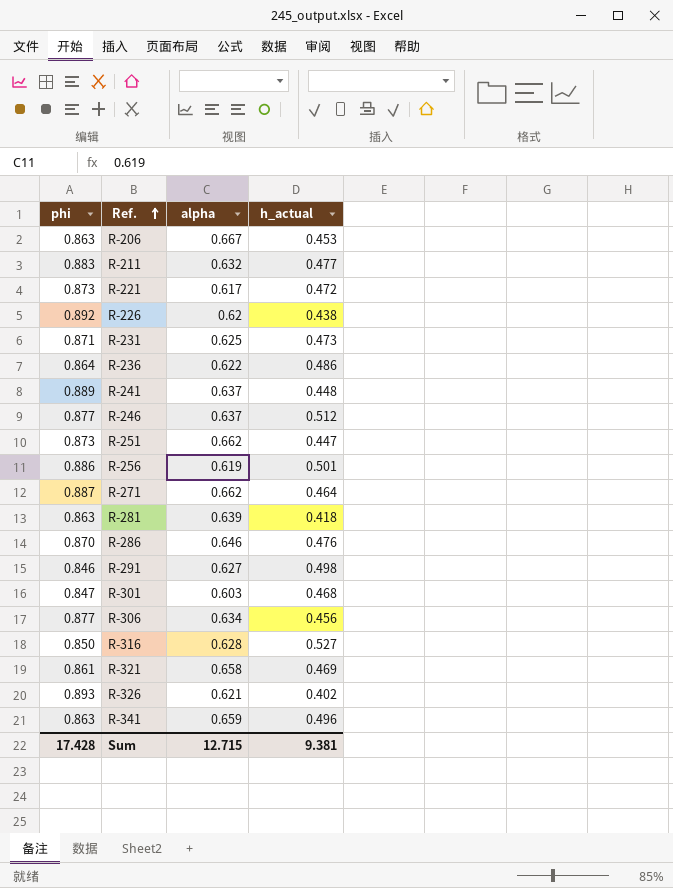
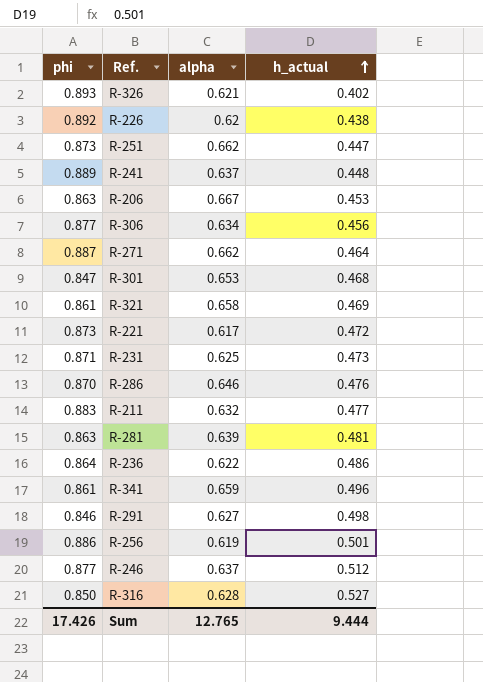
row order: Ref. ascending -> h_actual ascending
R-301 | alpha: 0.603 -> 0.653
R-281 | h_actual: 0.418 -> 0.481
R-341 | phi: 0.863 -> 0.861
Sum | phi: 17.428 -> 17.426
Sum | alpha: 12.715 -> 12.765
Sum | h_actual: 9.381 -> 9.444

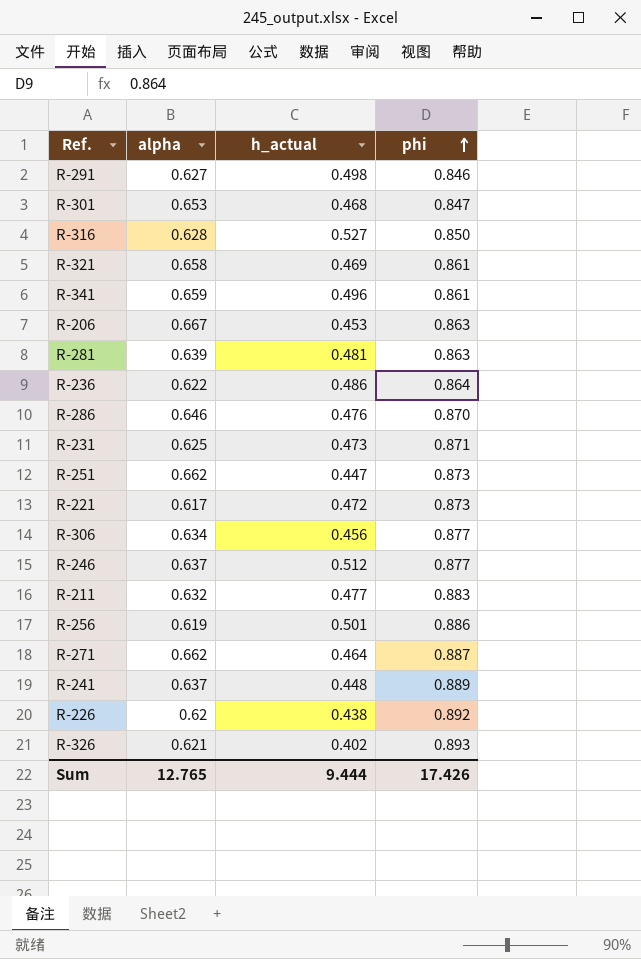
row order: h_actual ascending -> phi ascending
column phi | position: 1 -> 4

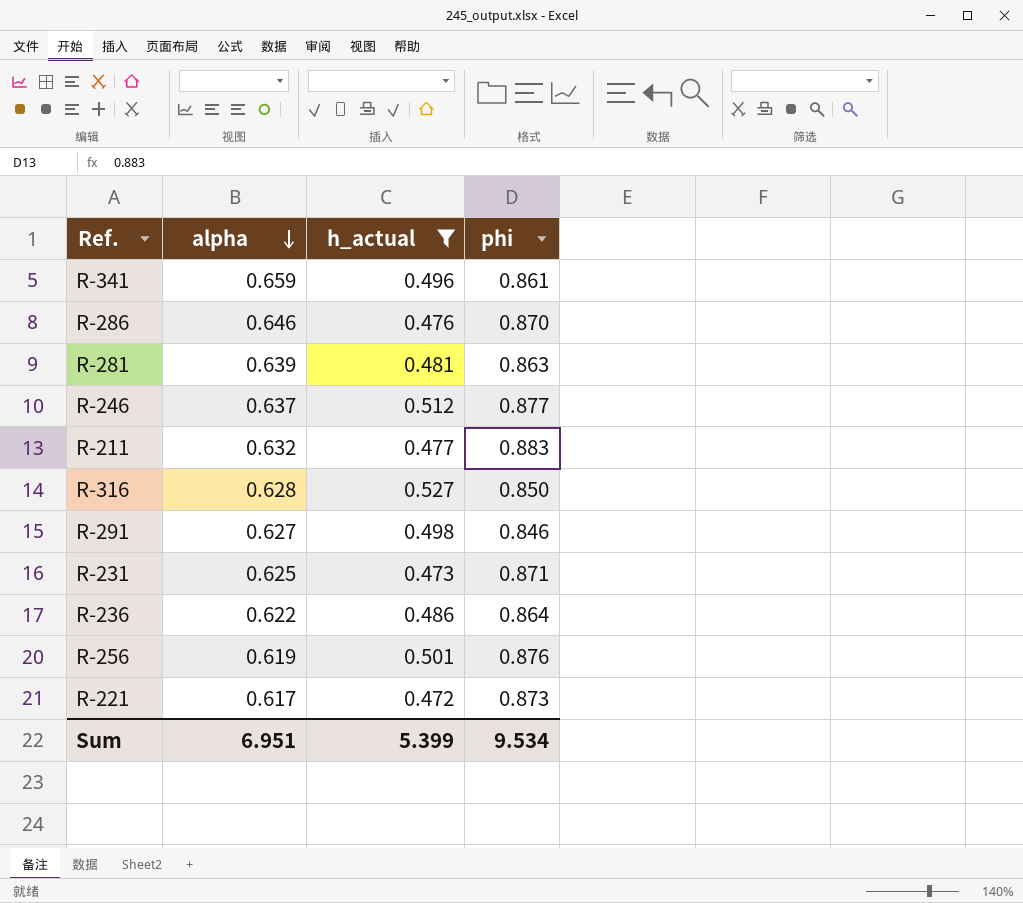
filter: none -> h_actual >= 0.472
row order: phi ascending -> alpha descending
R-256 | phi: 0.886 -> 0.876
Sum | alpha: 12.765 -> 6.951
Sum | h_actual: 9.444 -> 5.399
Sum | phi: 17.426 -> 9.534

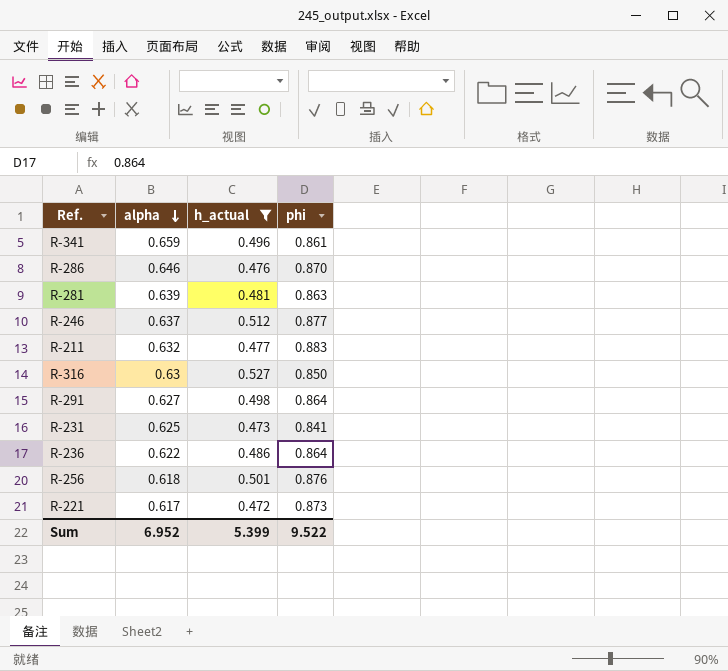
R-316 | alpha: 0.628 -> 0.63
R-291 | phi: 0.846 -> 0.864
R-231 | phi: 0.871 -> 0.841
R-256 | alpha: 0.619 -> 0.618
Sum | alpha: 6.951 -> 6.952
Sum | phi: 9.534 -> 9.522

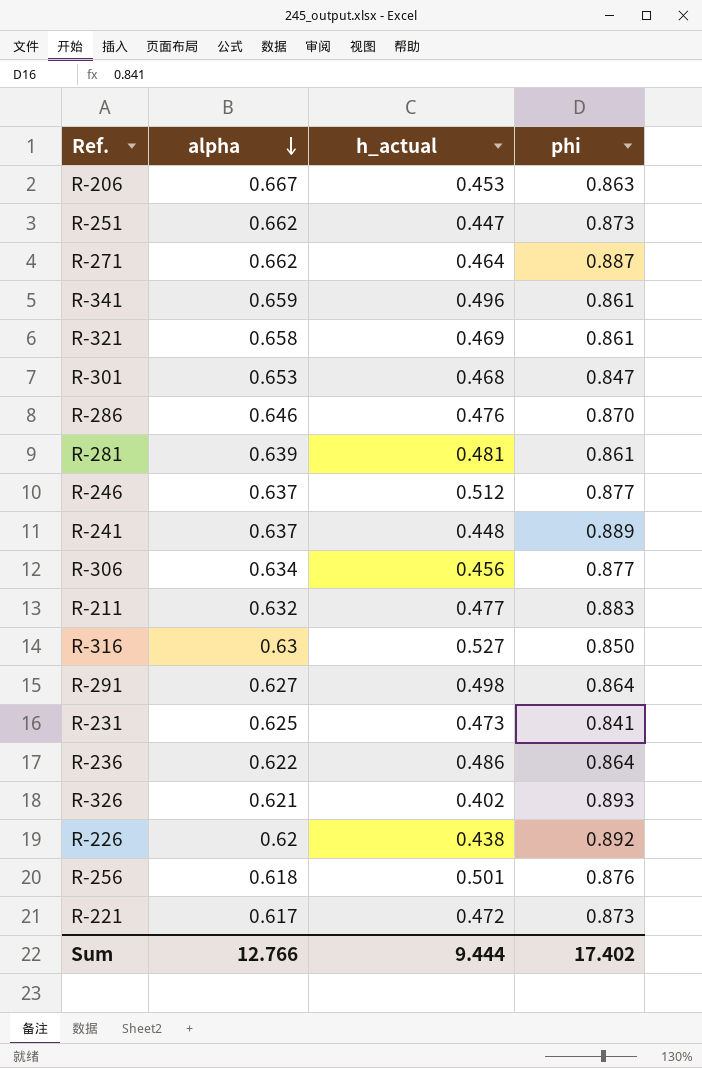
filter: h_actual >= 0.472 -> none
R-281 | phi: 0.863 -> 0.861
Sum | alpha: 6.952 -> 12.766
Sum | h_actual: 5.399 -> 9.444
Sum | phi: 9.522 -> 17.402

